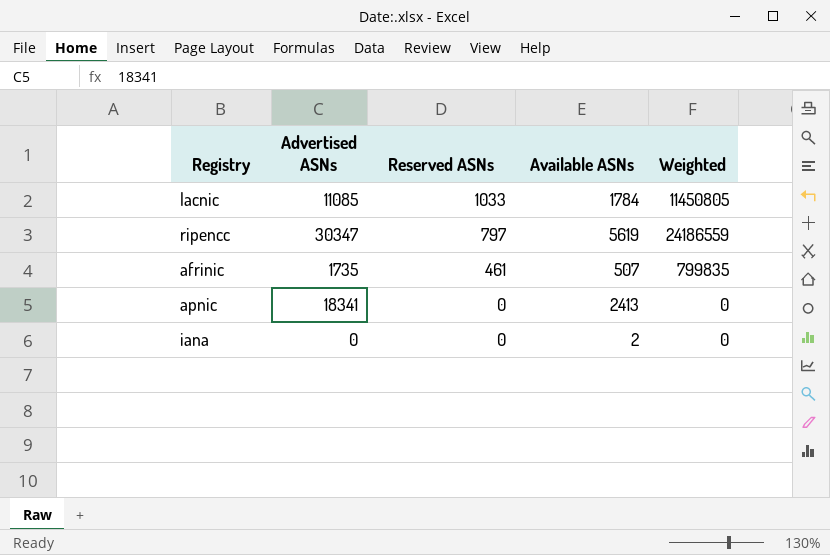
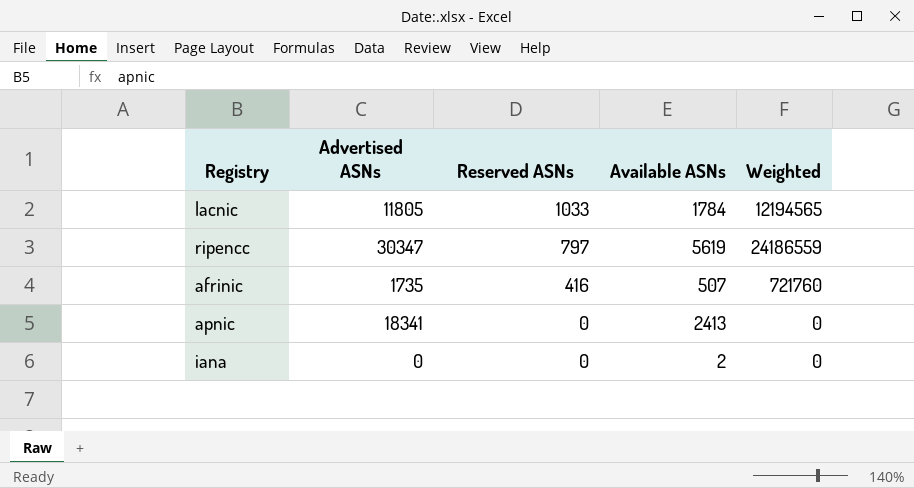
lacnic | Advertised ASNs: 11085 -> 11805
lacnic | Weighted: 11450805 -> 12194565
afrinic | Reserved ASNs: 461 -> 416
afrinic | Weighted: 799835 -> 721760

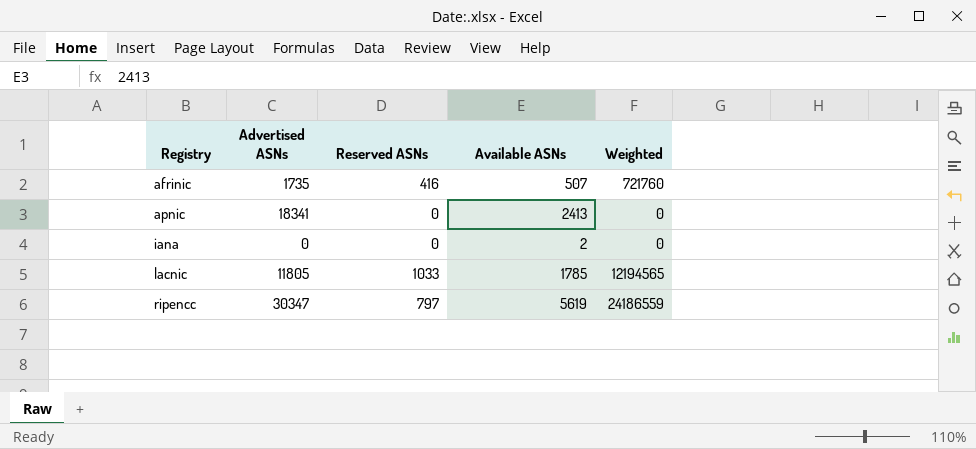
row order: Reserved ASNs descending -> Registry ascending
lacnic | Available ASNs: 1784 -> 1785

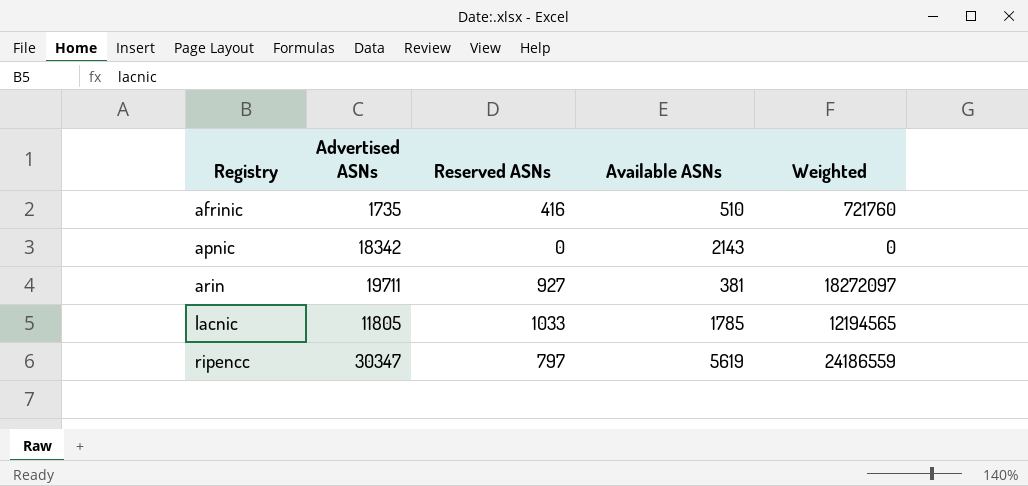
row iana: 0 | 0 | 2 | 0 -> none
afrinic | Available ASNs: 507 -> 510
apnic | Advertised ASNs: 18341 -> 18342
apnic | Available ASNs: 2413 -> 2143
row arin: none -> 19711 | 927 | 381 | 18272097

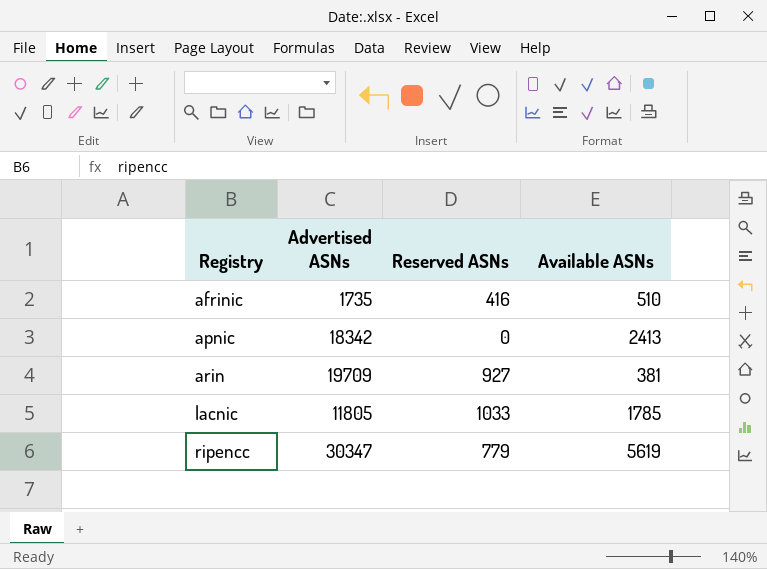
column Weighted | formula: [Advertised ASNs] * [Reserved ASNs] -> none
apnic | Available ASNs: 2143 -> 2413
arin | Advertised ASNs: 19711 -> 19709
ripencc | Reserved ASNs: 797 -> 779

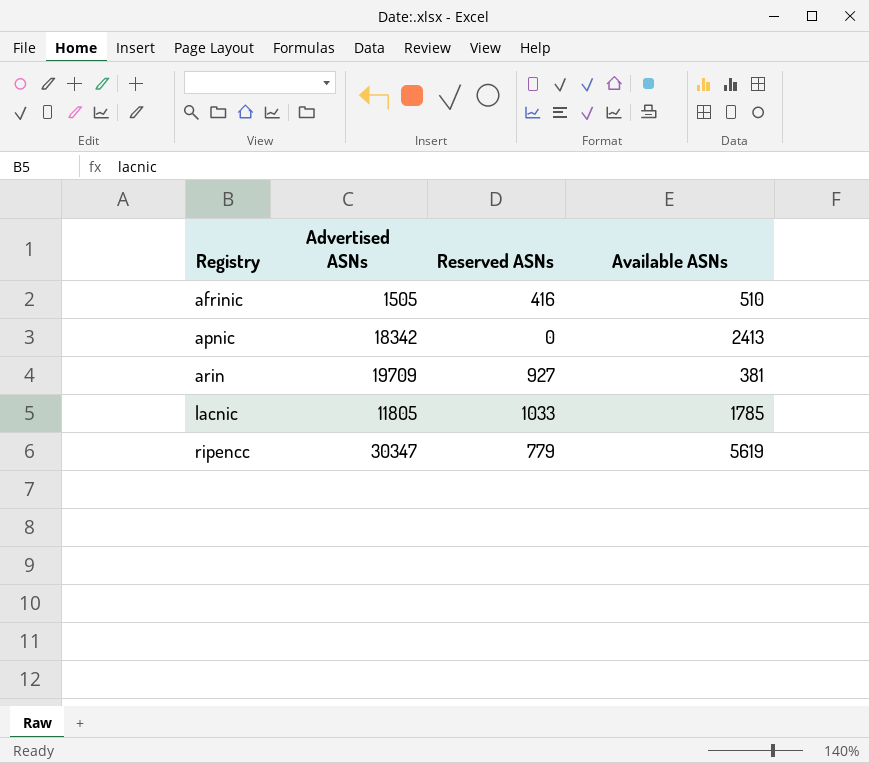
afrinic | Advertised ASNs: 1735 -> 1505

